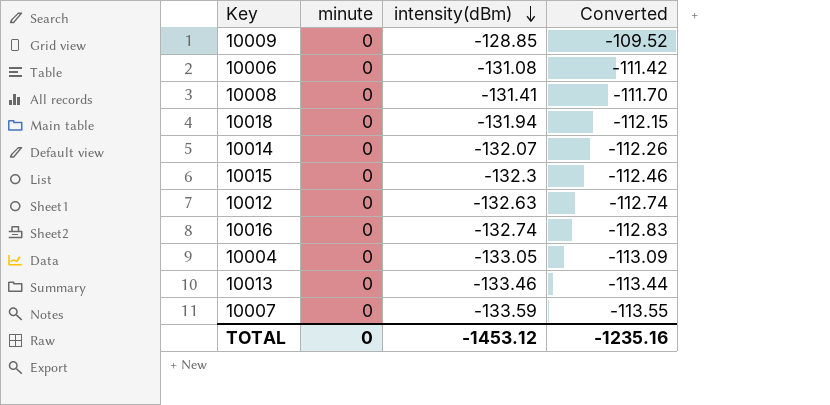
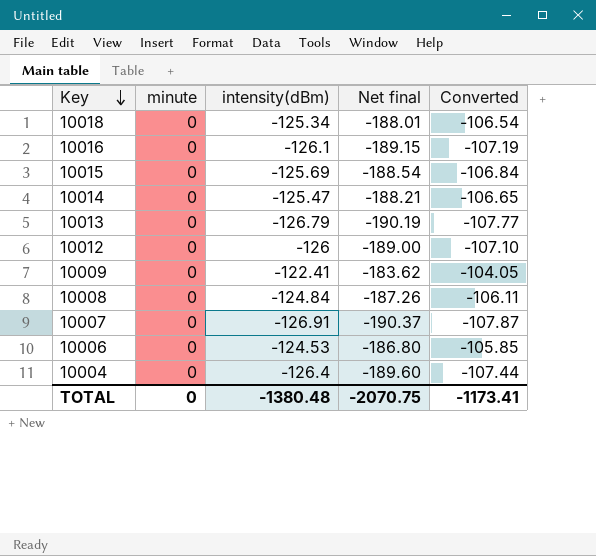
row order: intensity(dBm) descending -> Key descending
column Net final | formula: none -> [intensity(dBm)] * 1.5
10018 | intensity(dBm): -131.94 -> -125.34
10018 | Converted: -112.15 -> -106.54
10016 | intensity(dBm): -132.74 -> -126.1
10016 | Converted: -112.83 -> -107.19
10015 | intensity(dBm): -132.3 -> -125.69
10015 | Converted: -112.46 -> -106.84
10014 | intensity(dBm): -132.07 -> -125.47
10014 | Converted: -112.26 -> -106.65
10013 | intensity(dBm): -133.46 -> -126.79
10013 | Converted: -113.44 -> -107.77
10012 | intensity(dBm): -132.63 -> -126
10012 | Converted: -112.74 -> -107.10
10009 | intensity(dBm): -128.85 -> -122.41
10009 | Converted: -109.52 -> -104.05
10008 | intensity(dBm): -131.41 -> -124.84
10008 | Converted: -111.70 -> -106.11
10007 | intensity(dBm): -133.59 -> -126.91
10007 | Converted: -113.55 -> -107.87
10006 | intensity(dBm): -131.08 -> -124.53
10006 | Converted: -111.42 -> -105.85
10004 | intensity(dBm): -133.05 -> -126.4
10004 | Converted: -113.09 -> -107.44
TOTAL | intensity(dBm): -1453.12 -> -1380.48
TOTAL | Converted: -1235.16 -> -1173.41

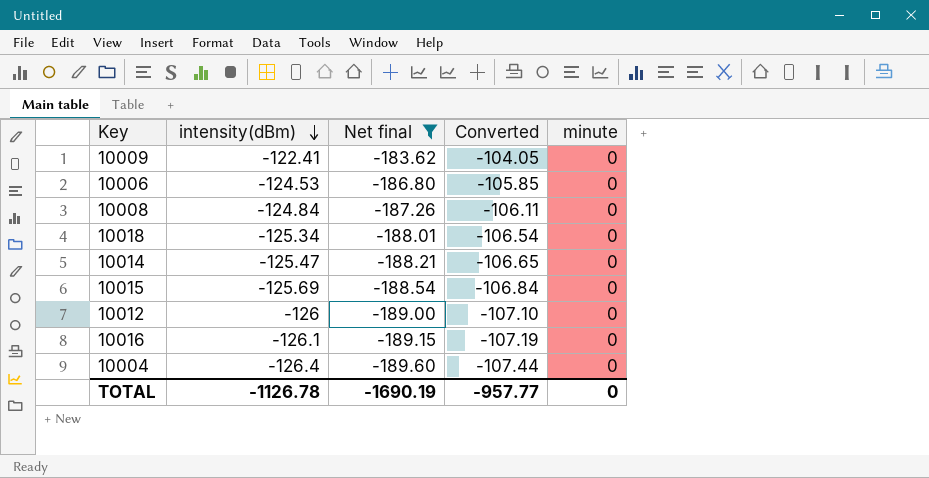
filter: none -> Net final >= -189.60
row order: Key descending -> intensity(dBm) descending
column minute | position: 2 -> 5
TOTAL | intensity(dBm): -1380.48 -> -1126.78
TOTAL | Net final: -2070.75 -> -1690.19
TOTAL | Converted: -1173.41 -> -957.77

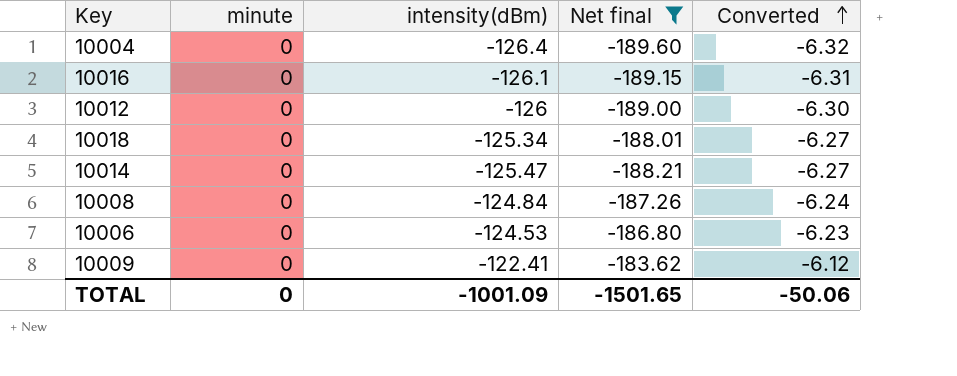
row order: intensity(dBm) descending -> Converted ascending
column minute | position: 5 -> 2
column Converted | formula: [intensity(dBm)] * 0.85 -> [intensity(dBm)] * 0.05
row 10015: -125.69 | -188.54 | -106.84 | 0 -> none
TOTAL | intensity(dBm): -1126.78 -> -1001.09
TOTAL | Net final: -1690.19 -> -1501.65
TOTAL | Converted: -957.77 -> -50.06

